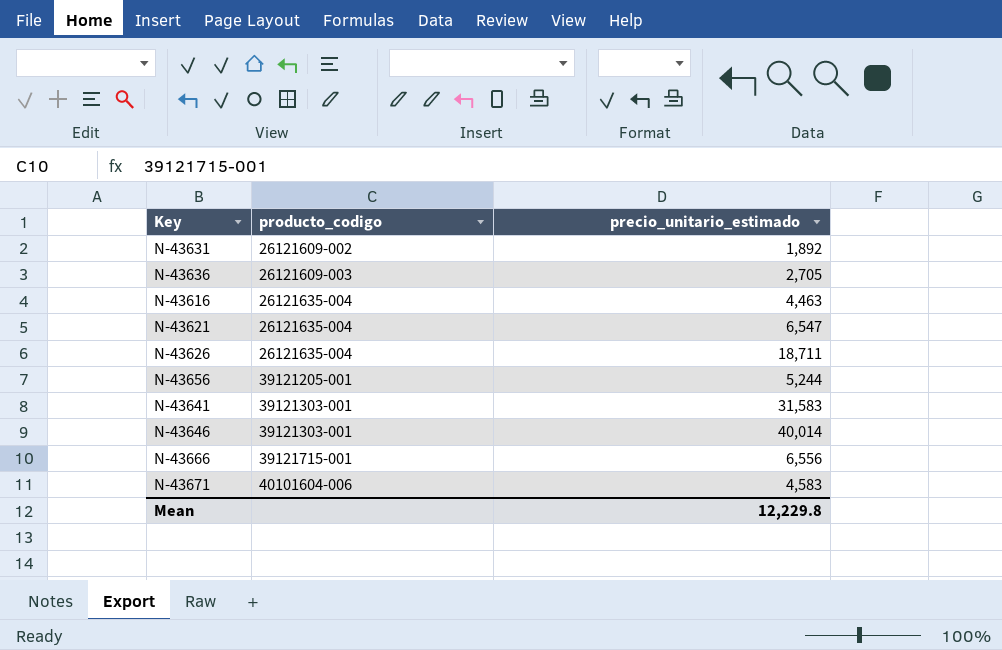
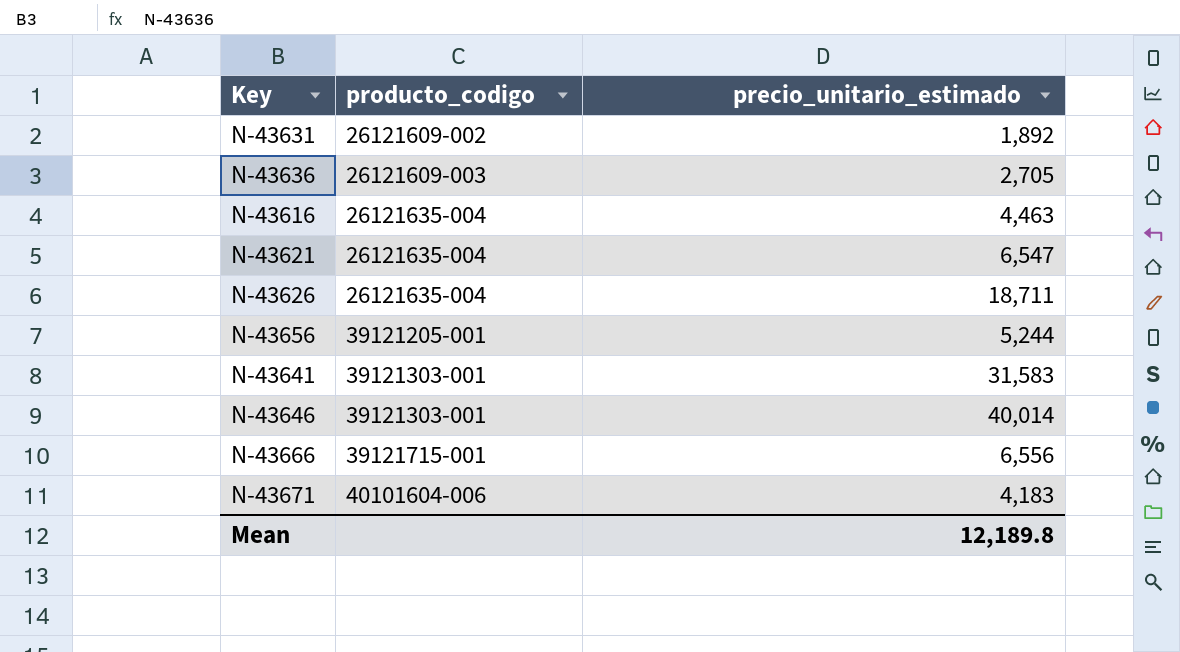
N-43671 | precio_unitario_estimado: 4,583 -> 4,183
Mean | precio_unitario_estimado: 12,229.8 -> 12,189.8

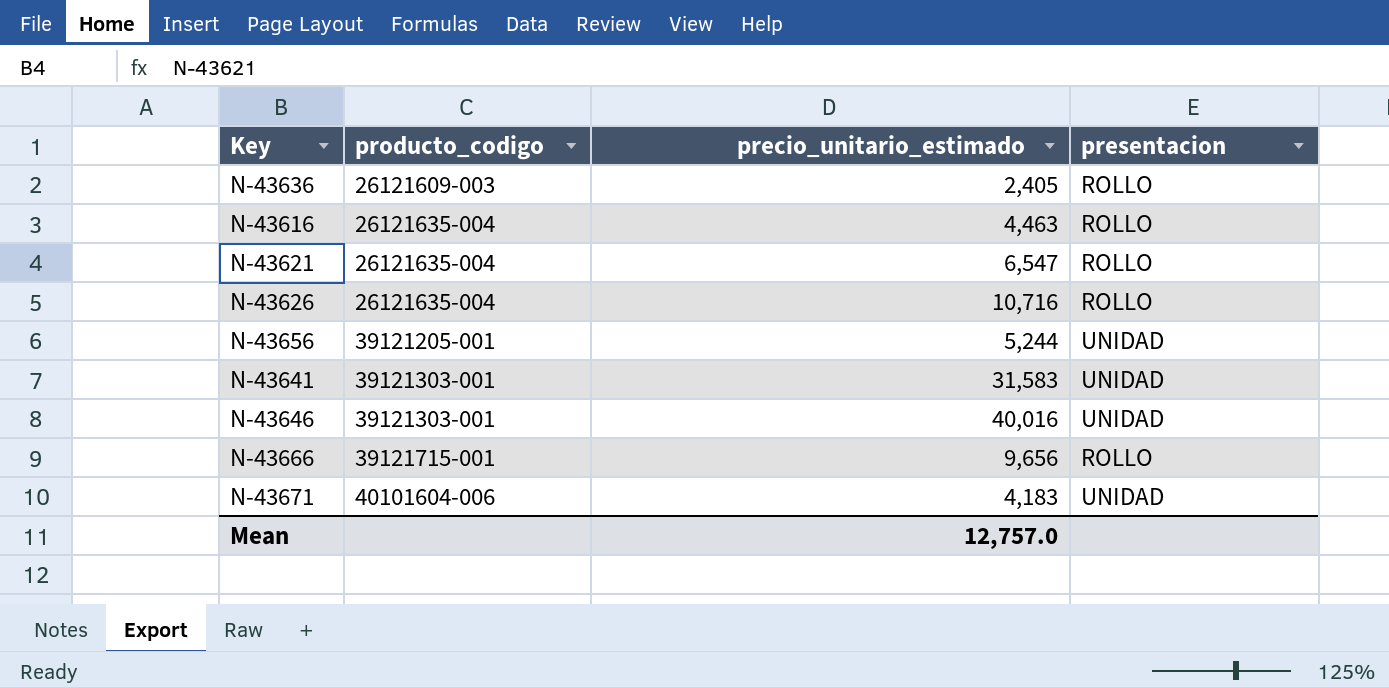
column presentacion | position: none -> 4
row N-43631: 26121609-002 | 1,892 -> none
N-43636 | precio_unitario_estimado: 2,705 -> 2,405
N-43626 | precio_unitario_estimado: 18,711 -> 10,716
N-43646 | precio_unitario_estimado: 40,014 -> 40,016
N-43666 | precio_unitario_estimado: 6,556 -> 9,656
Mean | precio_unitario_estimado: 12,189.8 -> 12,757.0

